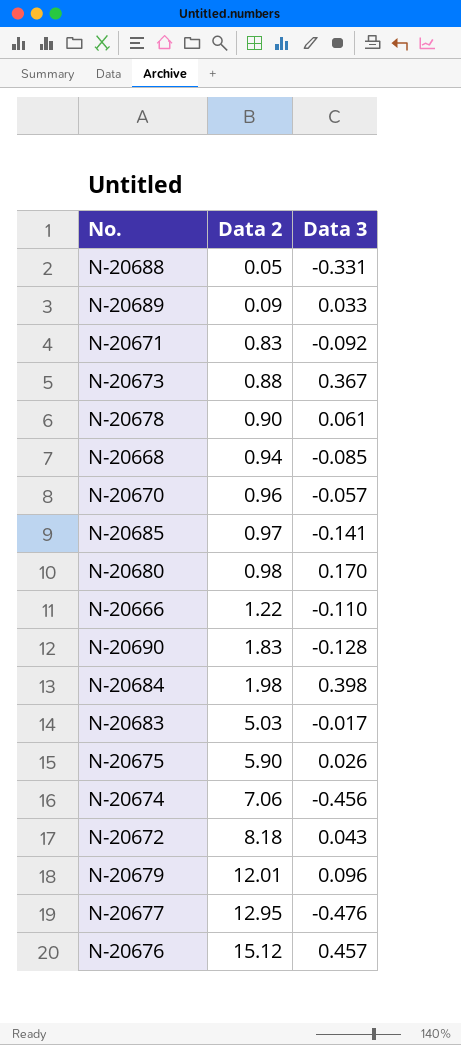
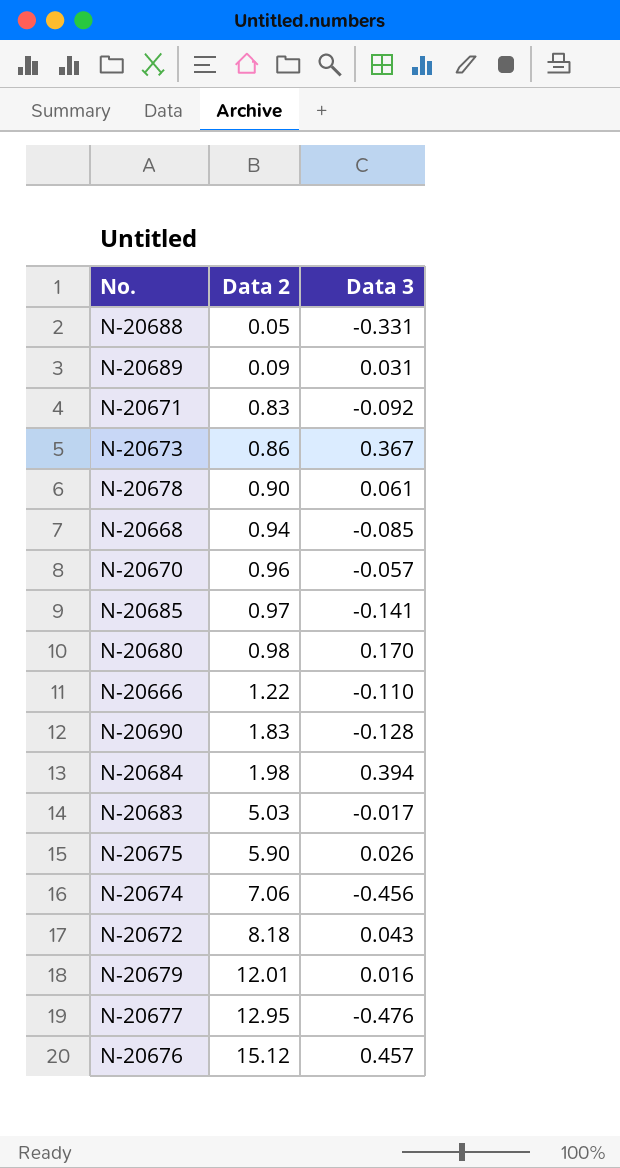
N-20689 | Data 3: 0.033 -> 0.031
N-20673 | Data 2: 0.88 -> 0.86
N-20684 | Data 3: 0.398 -> 0.394
N-20679 | Data 3: 0.096 -> 0.016

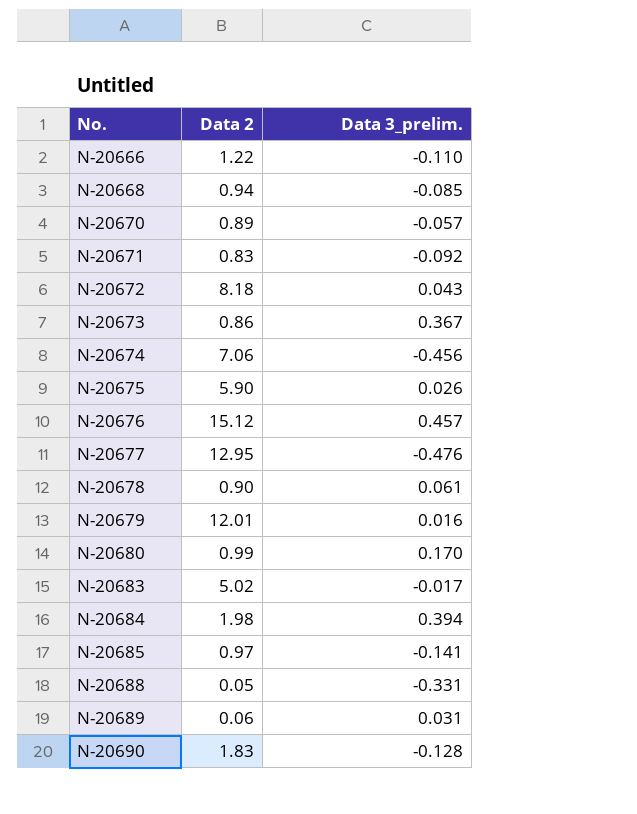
row order: Data 2 ascending -> No. ascending
column name: Data 3 -> Data 3_prelim.
N-20670 | Data 2: 0.96 -> 0.89
N-20680 | Data 2: 0.98 -> 0.99
N-20683 | Data 2: 5.03 -> 5.02
N-20689 | Data 2: 0.09 -> 0.06

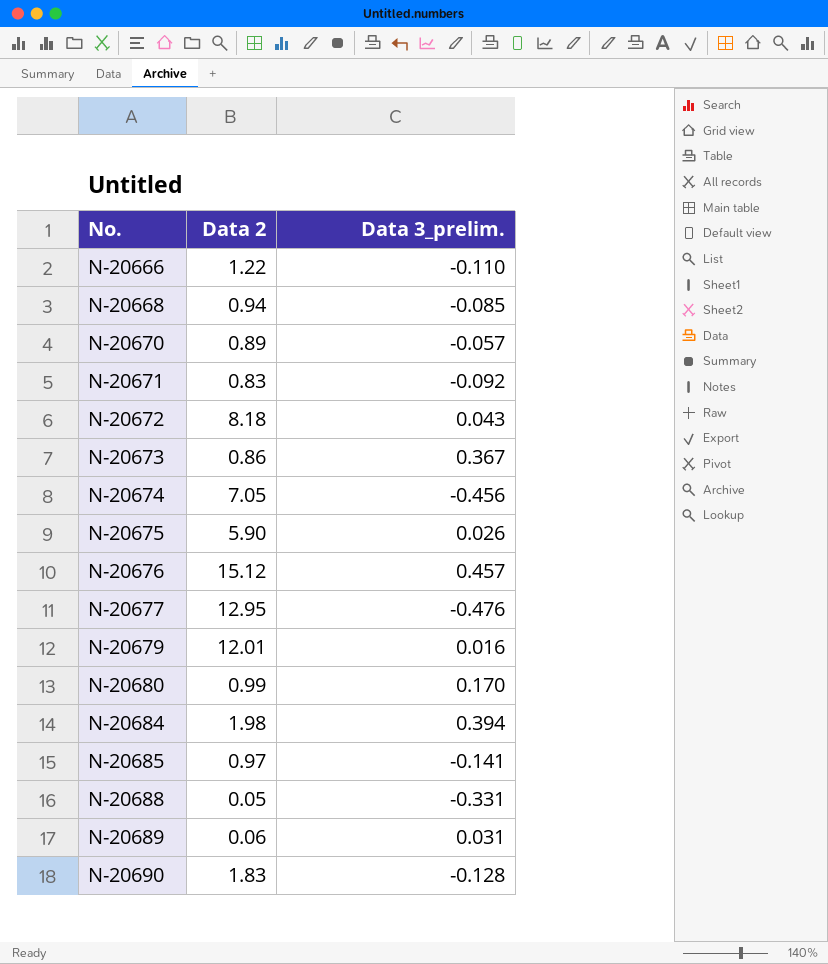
row N-20678: 0.90 | 0.061 -> none
row N-20683: 5.02 | -0.017 -> none
N-20674 | Data 2: 7.06 -> 7.05

